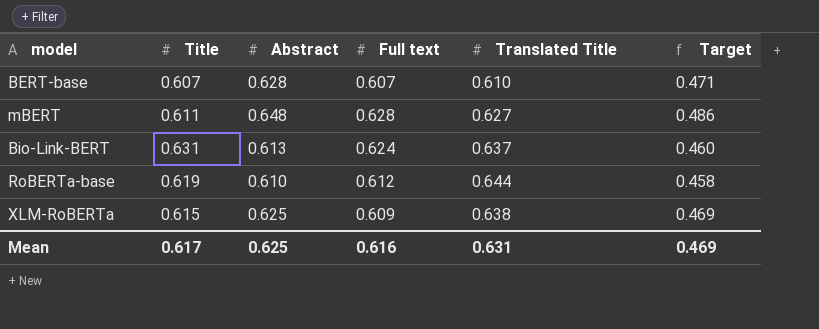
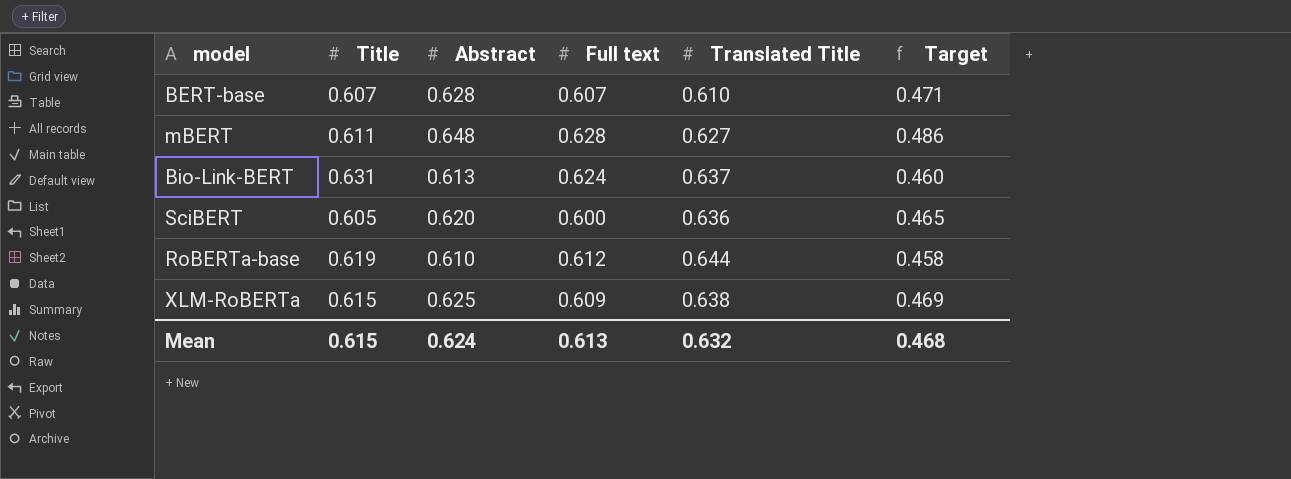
row SciBERT: none -> 0.605 | 0.620 | 0.600 | 0.636 | 0.465
Mean | Title: 0.617 -> 0.615
Mean | Abstract: 0.625 -> 0.624
Mean | Full text: 0.616 -> 0.613
Mean | Translated Title: 0.631 -> 0.632
Mean | Target: 0.469 -> 0.468

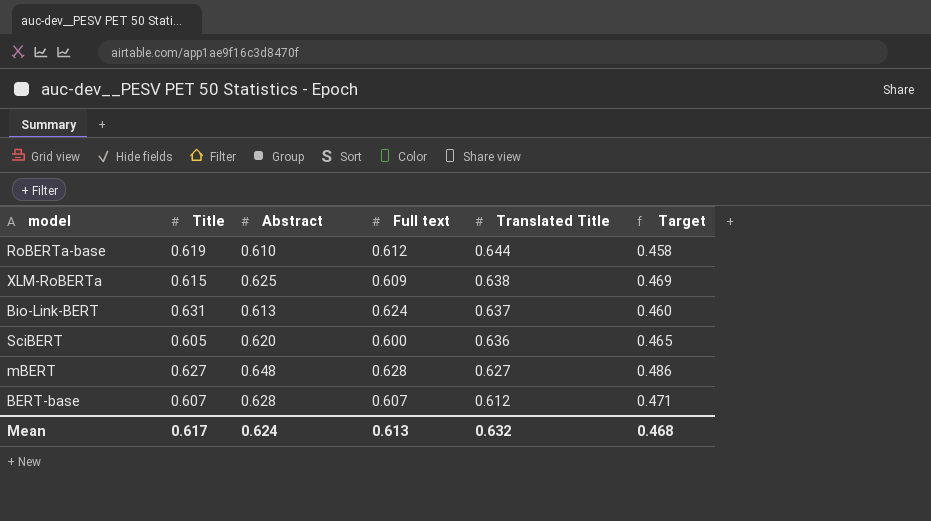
row order: none -> Translated Title descending
mBERT | Title: 0.611 -> 0.627
BERT-base | Translated Title: 0.610 -> 0.612
Mean | Title: 0.615 -> 0.617

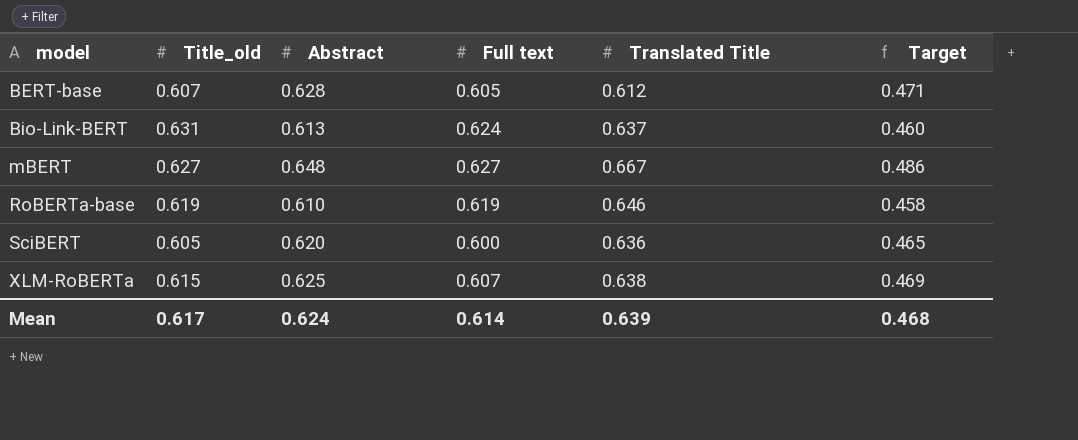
row order: Translated Title descending -> model ascending
column name: Title -> Title_old
BERT-base | Full text: 0.607 -> 0.605
mBERT | Full text: 0.628 -> 0.627
mBERT | Translated Title: 0.627 -> 0.667
RoBERTa-base | Full text: 0.612 -> 0.619
RoBERTa-base | Translated Title: 0.644 -> 0.646
XLM-RoBERTa | Full text: 0.609 -> 0.607
Mean | Full text: 0.613 -> 0.614
Mean | Translated Title: 0.632 -> 0.639

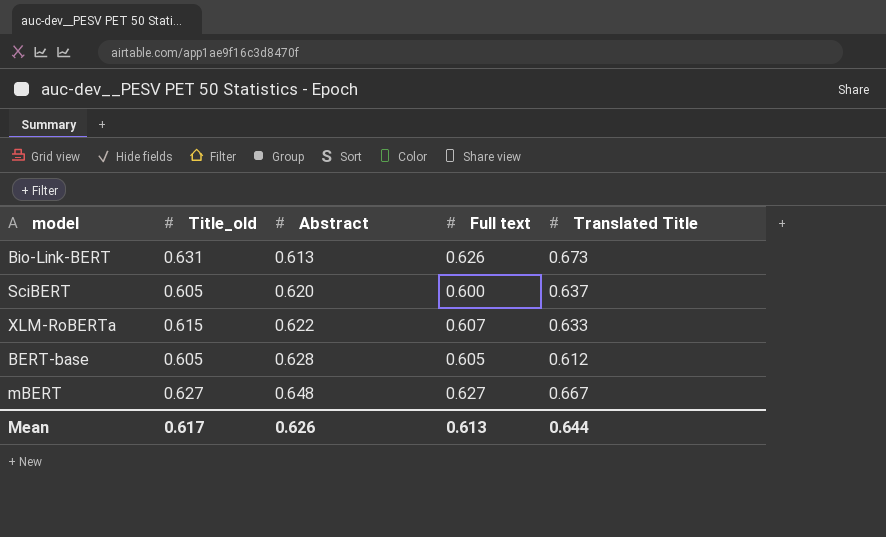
row order: model ascending -> Abstract ascending
column Target | formula: [Abstract] * 0.75 -> none
row RoBERTa-base: 0.619 | 0.610 | 0.619 | 0.646 | 0.458 -> none
Bio-Link-BERT | Full text: 0.624 -> 0.626
Bio-Link-BERT | Translated Title: 0.637 -> 0.673
SciBERT | Translated Title: 0.636 -> 0.637
XLM-RoBERTa | Abstract: 0.625 -> 0.622
XLM-RoBERTa | Translated Title: 0.638 -> 0.633
BERT-base | Title_old: 0.607 -> 0.605
Mean | Abstract: 0.624 -> 0.626
Mean | Full text: 0.614 -> 0.613
Mean | Translated Title: 0.639 -> 0.644

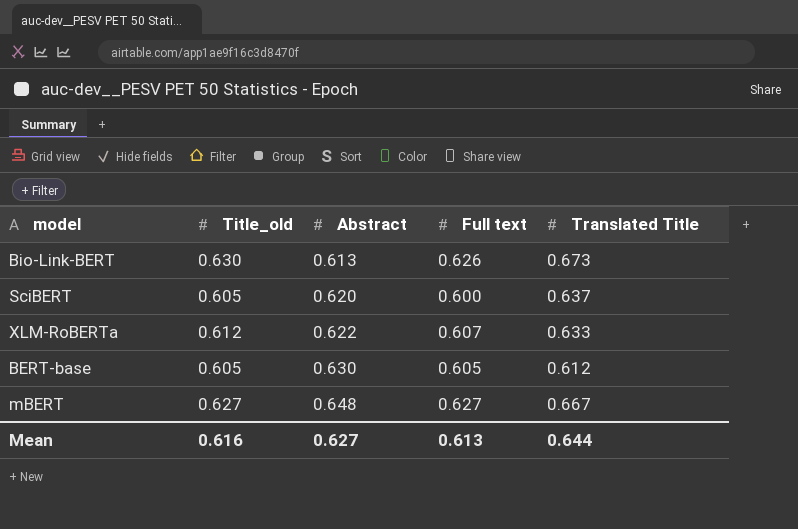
Bio-Link-BERT | Title_old: 0.631 -> 0.630
XLM-RoBERTa | Title_old: 0.615 -> 0.612
BERT-base | Abstract: 0.628 -> 0.630
Mean | Title_old: 0.617 -> 0.616
Mean | Abstract: 0.626 -> 0.627

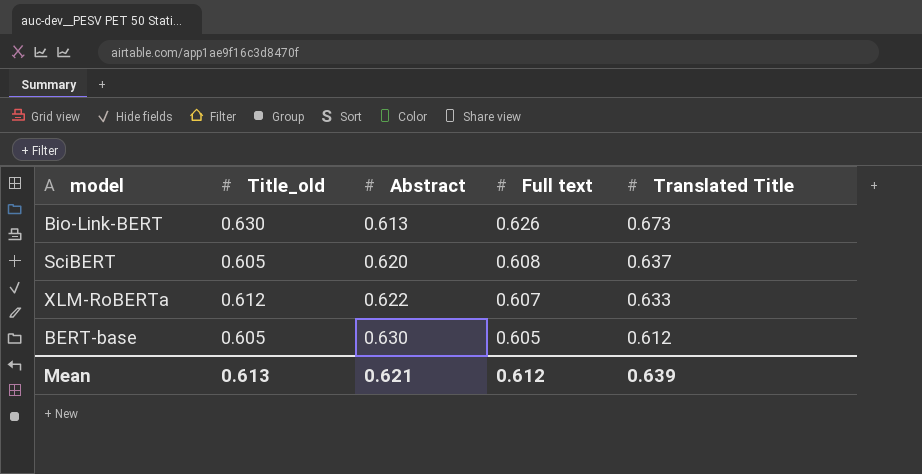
row mBERT: 0.627 | 0.648 | 0.627 | 0.667 -> none
SciBERT | Full text: 0.600 -> 0.608
Mean | Title_old: 0.616 -> 0.613
Mean | Abstract: 0.627 -> 0.621
Mean | Full text: 0.613 -> 0.612
Mean | Translated Title: 0.644 -> 0.639

